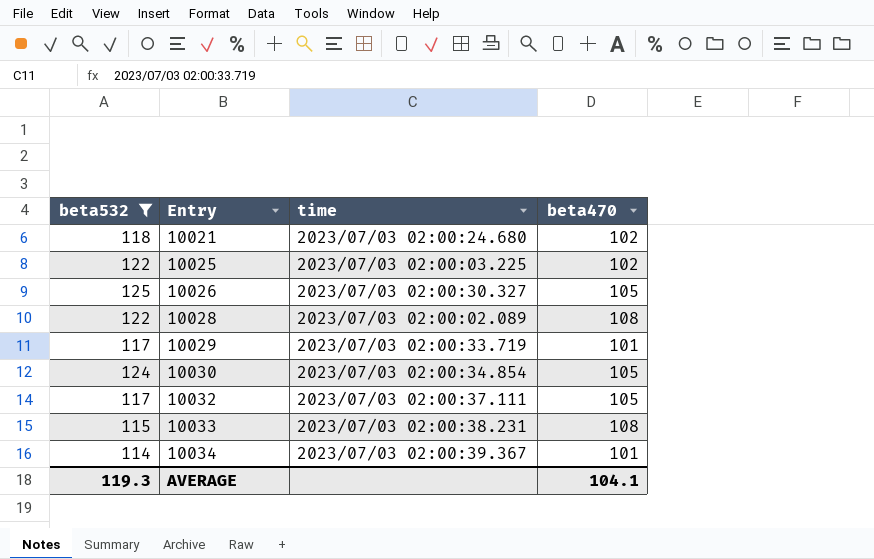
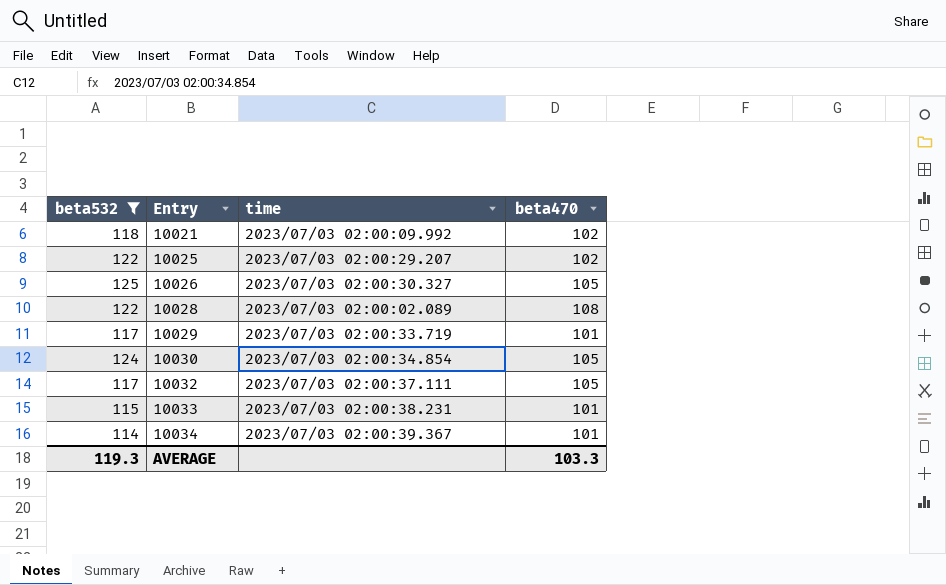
10021 | time: 2023/07/03 02:00:24.680 -> 2023/07/03 02:00:09.992
10025 | time: 2023/07/03 02:00:03.225 -> 2023/07/03 02:00:29.207
10033 | beta470: 108 -> 101
AVERAGE | beta470: 104.1 -> 103.3

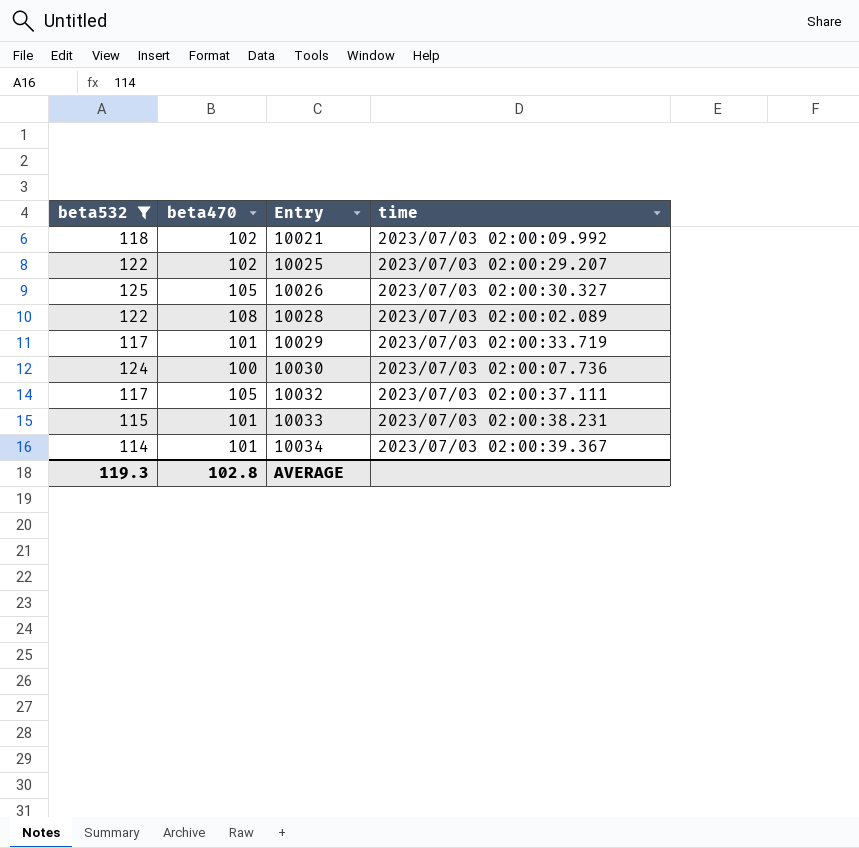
column beta470 | position: 4 -> 2
10030 | beta470: 105 -> 100
10030 | time: 2023/07/03 02:00:34.854 -> 2023/07/03 02:00:07.736
AVERAGE | beta470: 103.3 -> 102.8

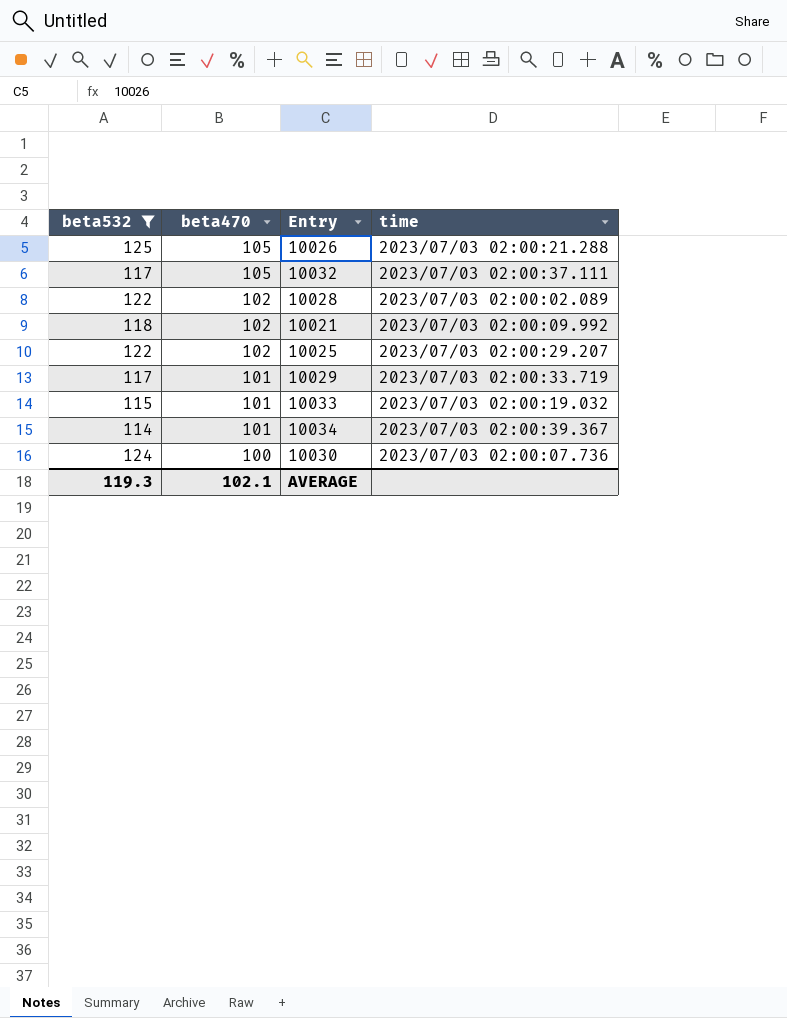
row order: Entry ascending -> beta470 descending
10026 | time: 2023/07/03 02:00:30.327 -> 2023/07/03 02:00:21.288
10028 | beta470: 108 -> 102
10033 | time: 2023/07/03 02:00:38.231 -> 2023/07/03 02:00:19.032
AVERAGE | beta470: 102.8 -> 102.1

